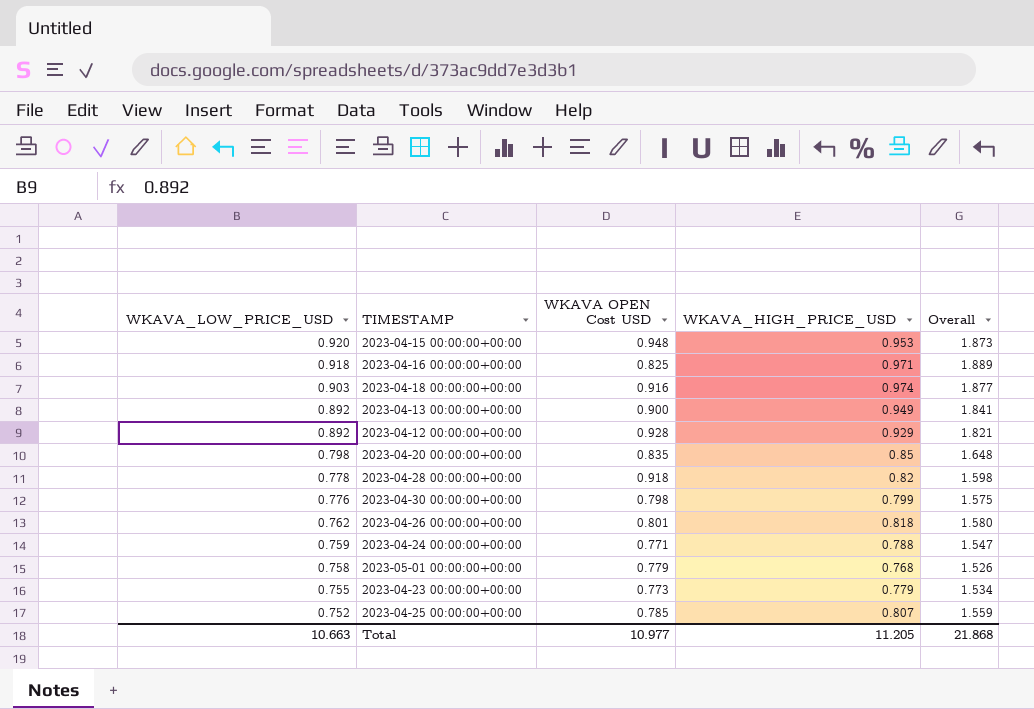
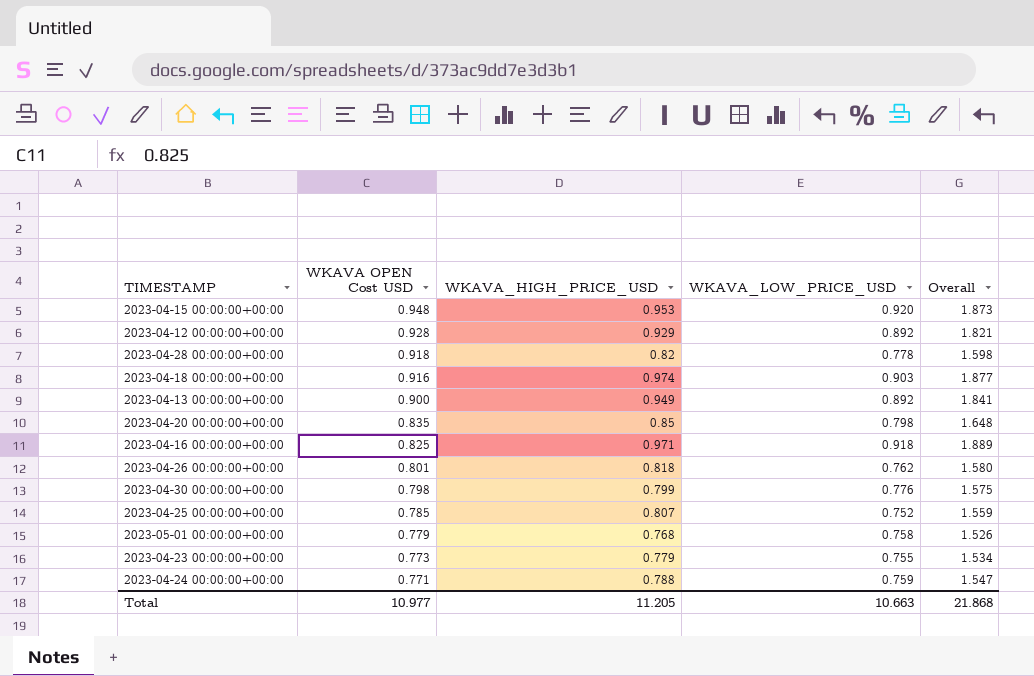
row order: WKAVA_LOW_PRICE_USD descending -> WKAVA OPEN Cost USD descending
column WKAVA_LOW_PRICE_USD | position: 1 -> 4

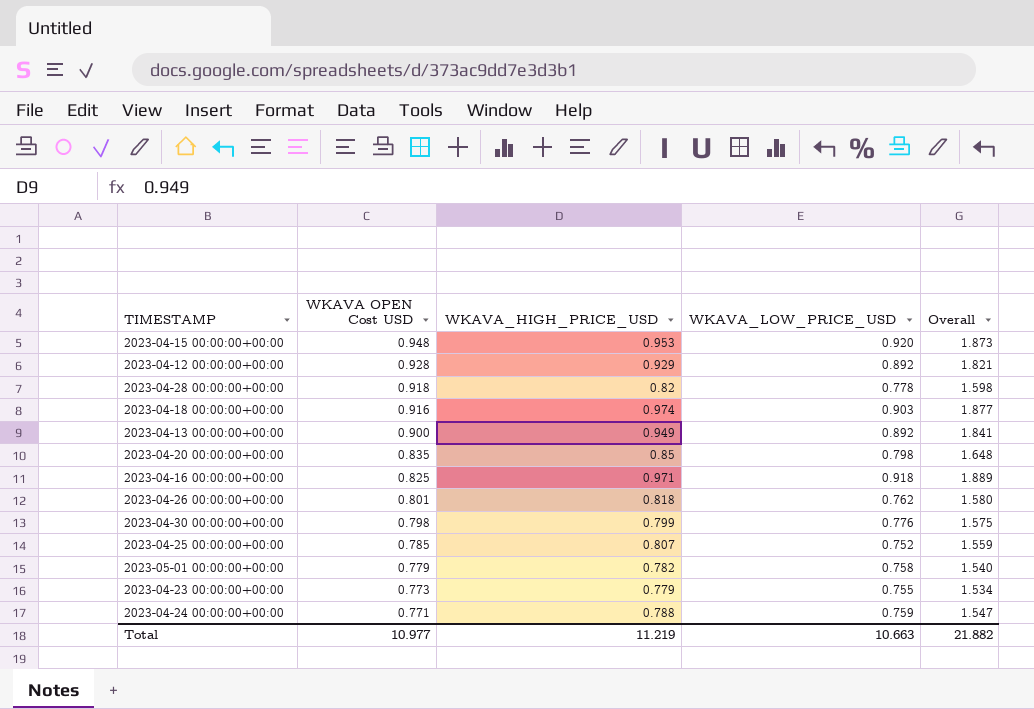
2023-05-01 00:00:00+00:00 | WKAVA_HIGH_PRICE_USD: 0.768 -> 0.782
2023-05-01 00:00:00+00:00 | Overall: 1.526 -> 1.540
Total | WKAVA_HIGH_PRICE_USD: 11.205 -> 11.219
Total | Overall: 21.868 -> 21.882

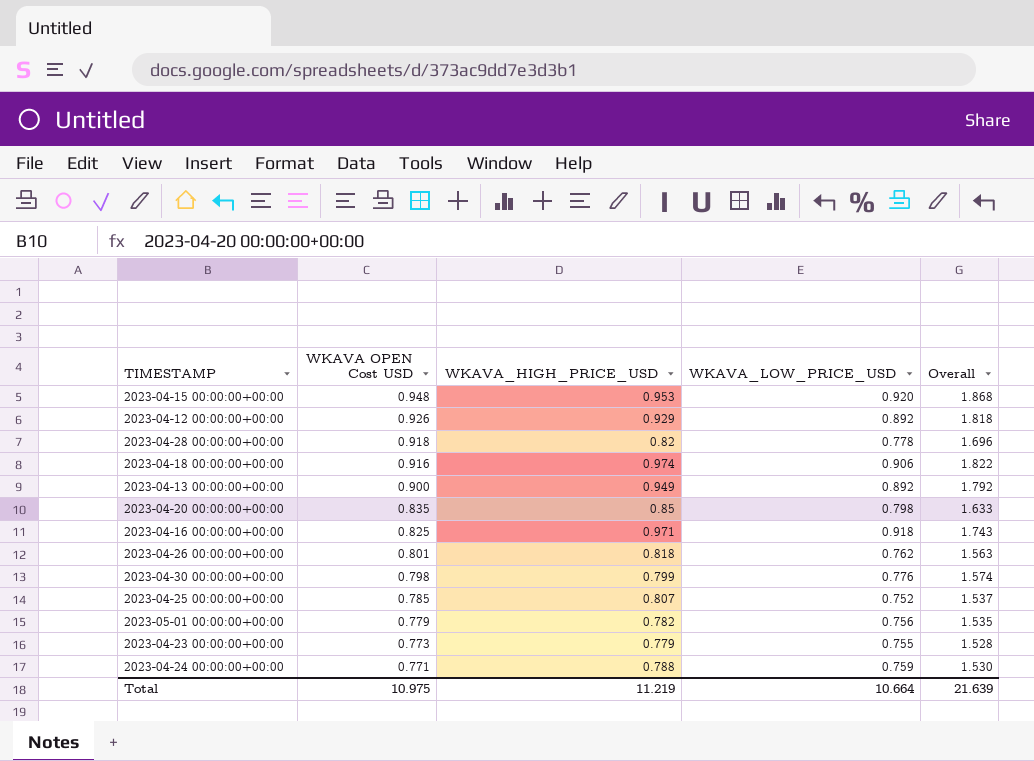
column Overall | formula: [WKAVA_HIGH_PRICE_USD] + [WKAVA_LOW_PRICE_USD] -> [WKAVA OPEN Cost USD] + [WKAVA_LOW_PRICE_USD]
2023-04-12 00:00:00+00:00 | WKAVA OPEN Cost USD: 0.928 -> 0.926
2023-04-18 00:00:00+00:00 | WKAVA_LOW_PRICE_USD: 0.903 -> 0.906
2023-05-01 00:00:00+00:00 | WKAVA_LOW_PRICE_USD: 0.758 -> 0.756
Total | WKAVA OPEN Cost USD: 10.977 -> 10.975
Total | WKAVA_LOW_PRICE_USD: 10.663 -> 10.664
Total | Overall: 21.882 -> 21.639

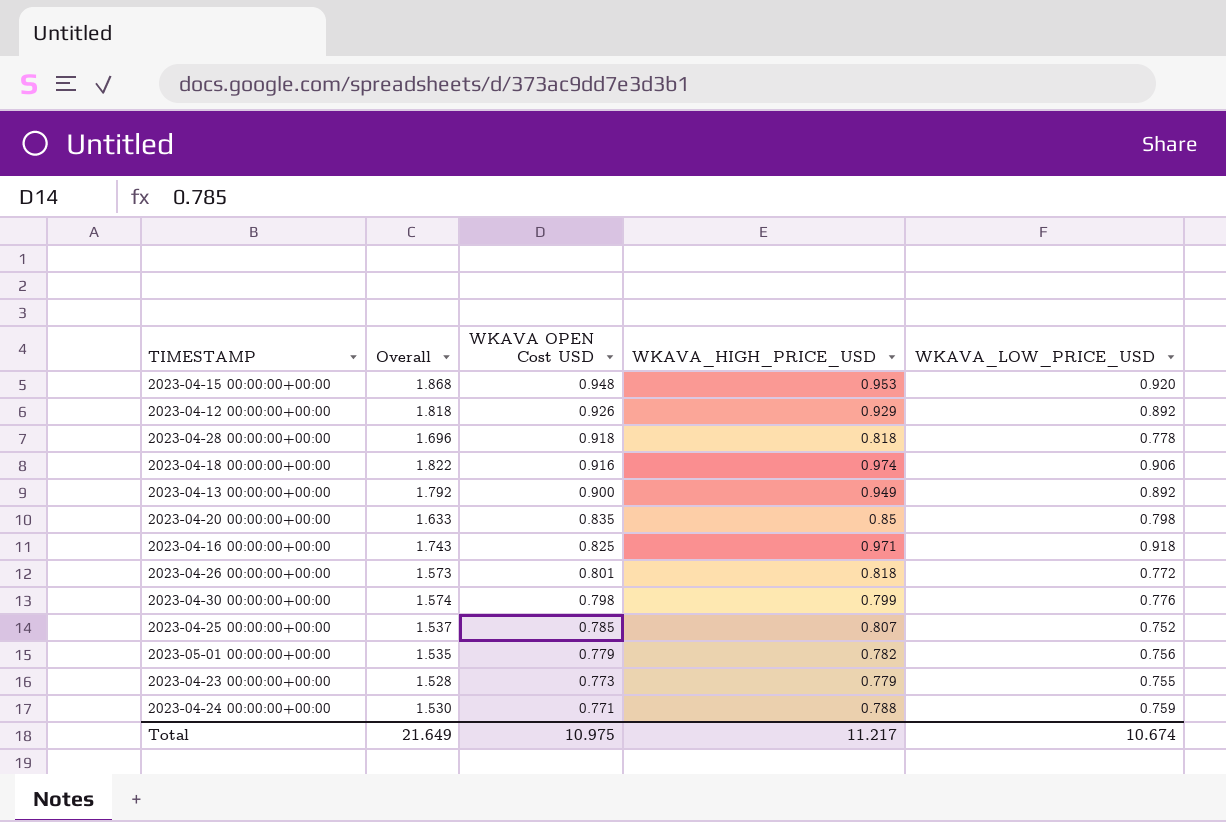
column Overall | position: 5 -> 2
2023-04-28 00:00:00+00:00 | WKAVA_HIGH_PRICE_USD: 0.82 -> 0.818
2023-04-26 00:00:00+00:00 | Overall: 1.563 -> 1.573
2023-04-26 00:00:00+00:00 | WKAVA_LOW_PRICE_USD: 0.762 -> 0.772
Total | Overall: 21.639 -> 21.649
Total | WKAVA_HIGH_PRICE_USD: 11.219 -> 11.217
Total | WKAVA_LOW_PRICE_USD: 10.664 -> 10.674

